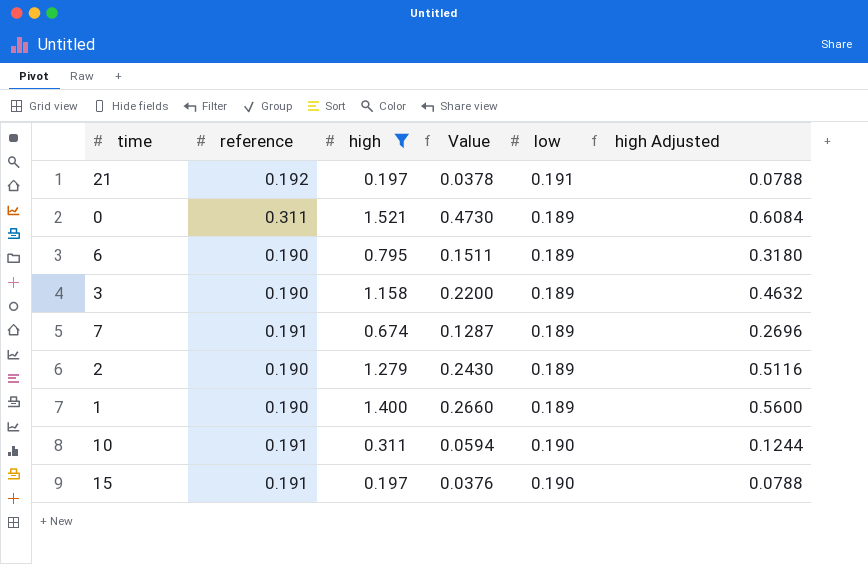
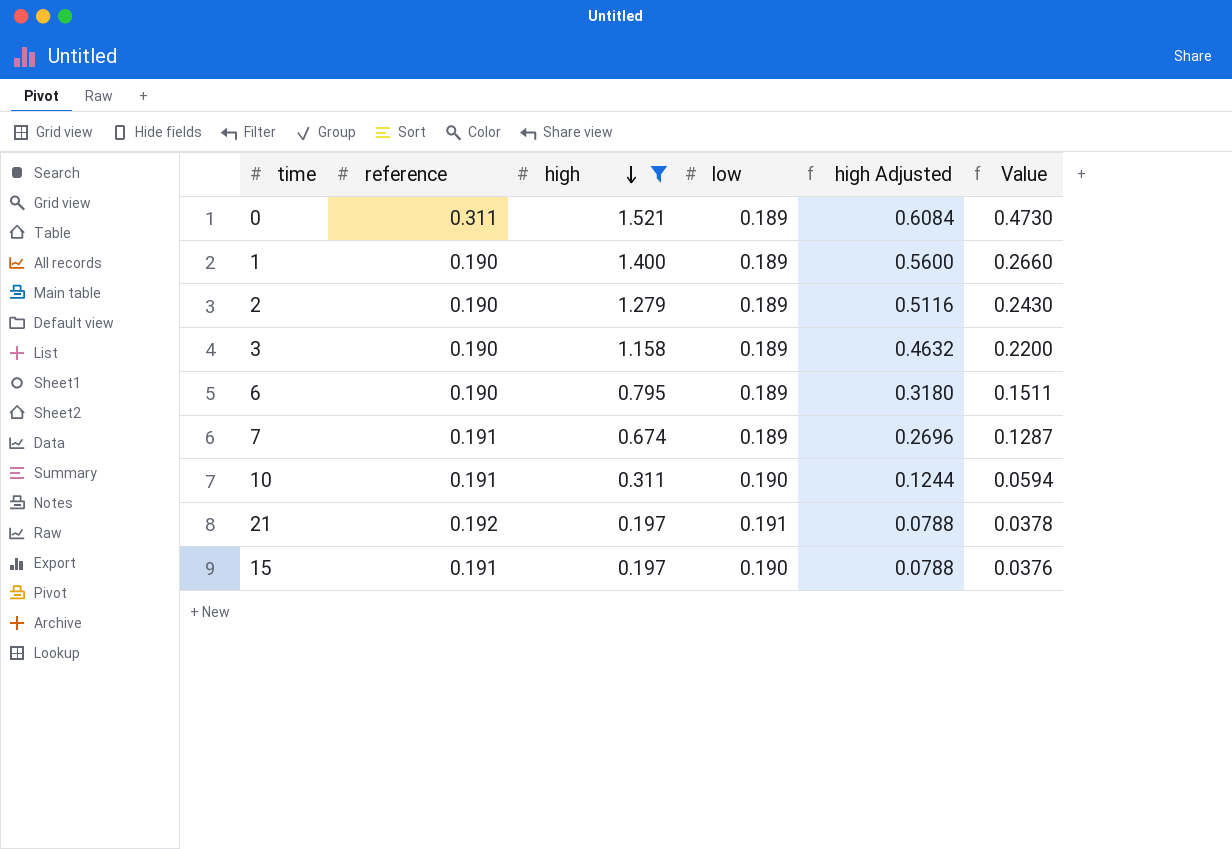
row order: none -> high descending
column Value | position: 4 -> 6

